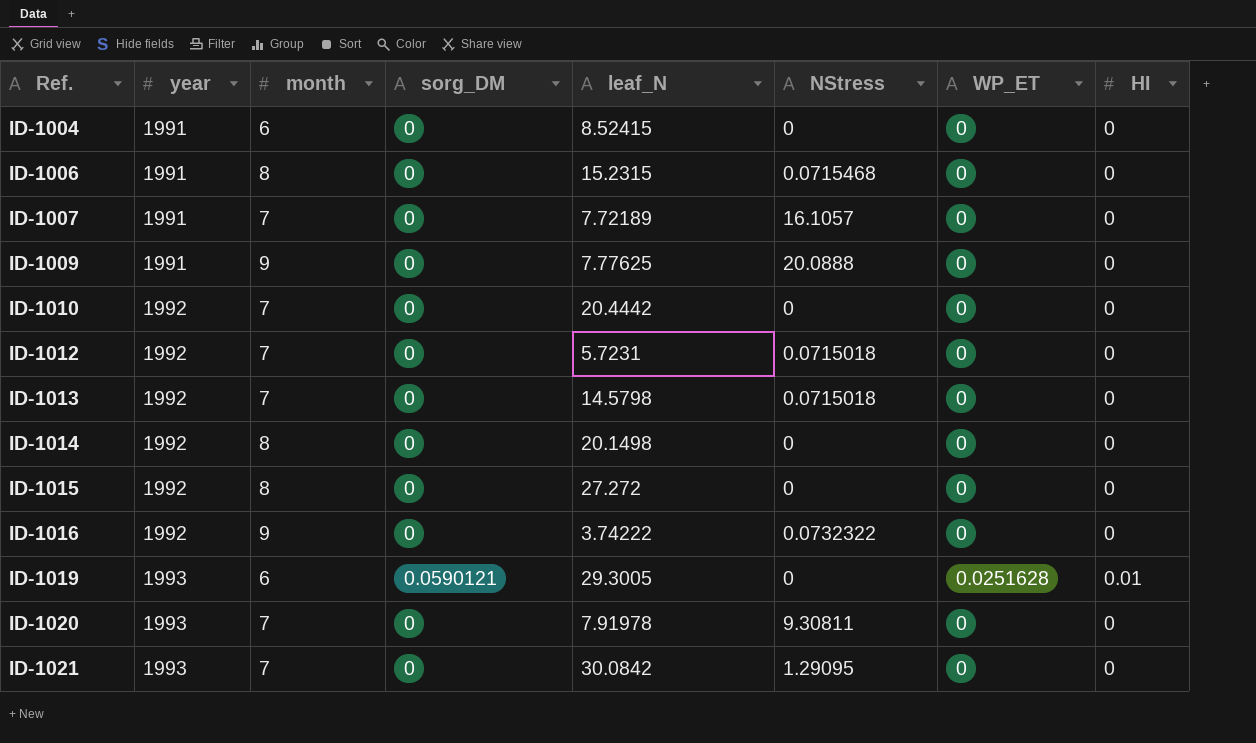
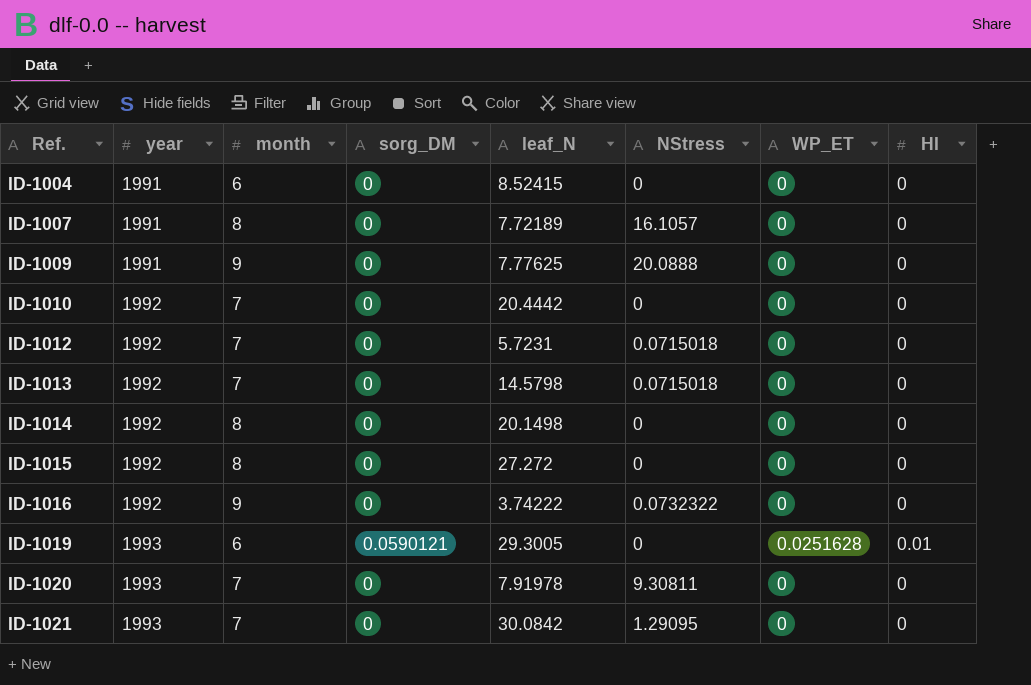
row ID-1006: 1991 | 8 | 0 | 15.2315 | 0.0715468 | 0 | 0 -> none
ID-1007 | month: 7 -> 8

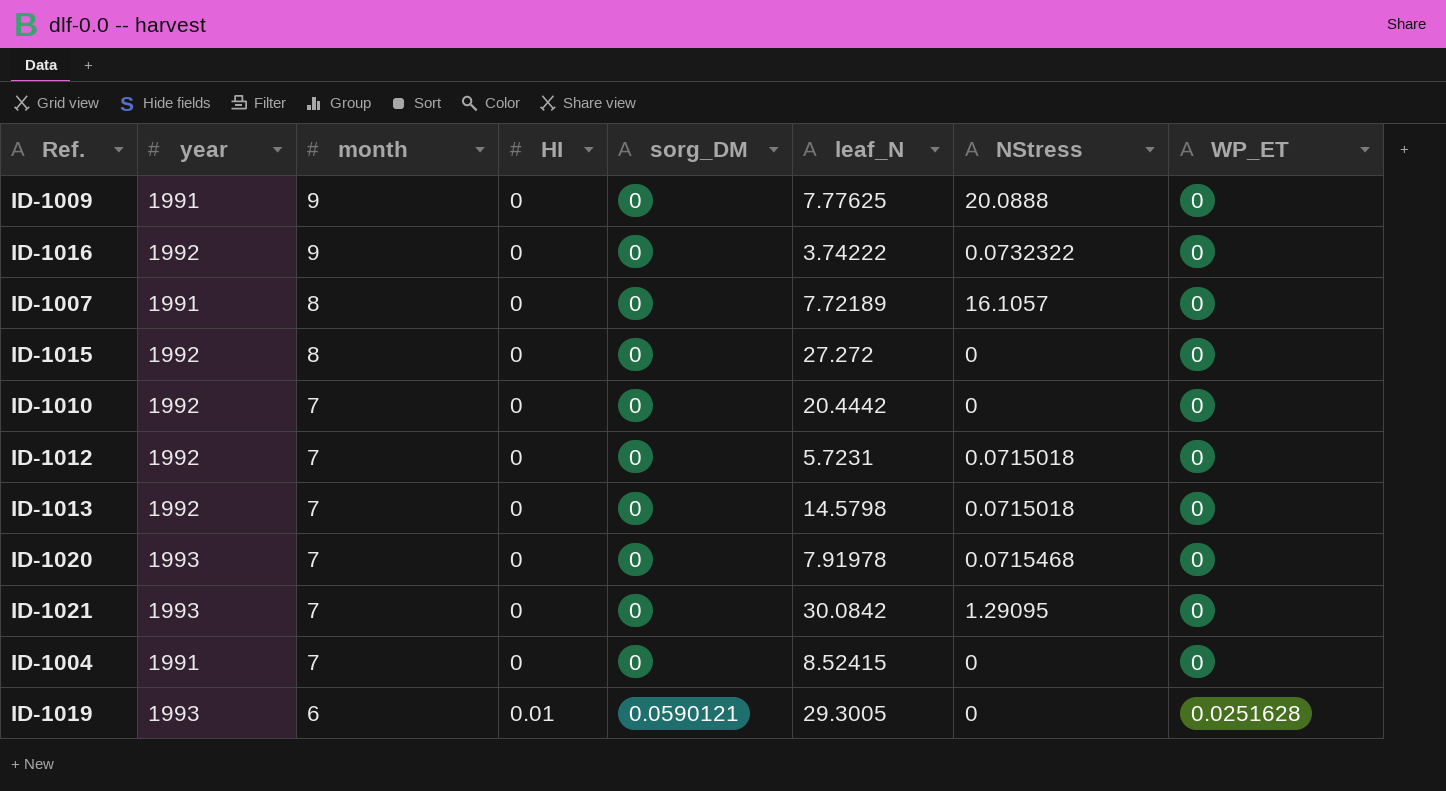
row order: Ref. ascending -> month descending
column HI | position: 8 -> 4
row ID-1014: 1992 | 8 | 0 | 20.1498 | 0 | 0 | 0 -> none
ID-1020 | NStress: 9.30811 -> 0.0715468
ID-1004 | month: 6 -> 7

